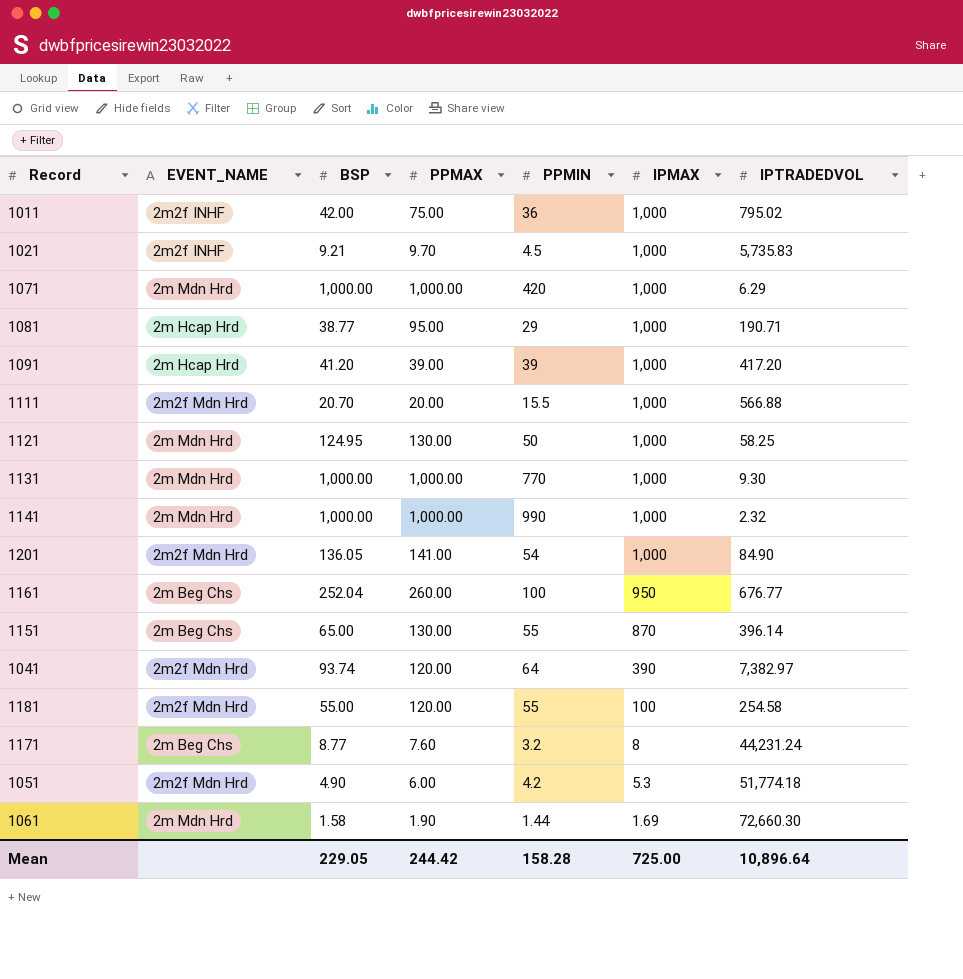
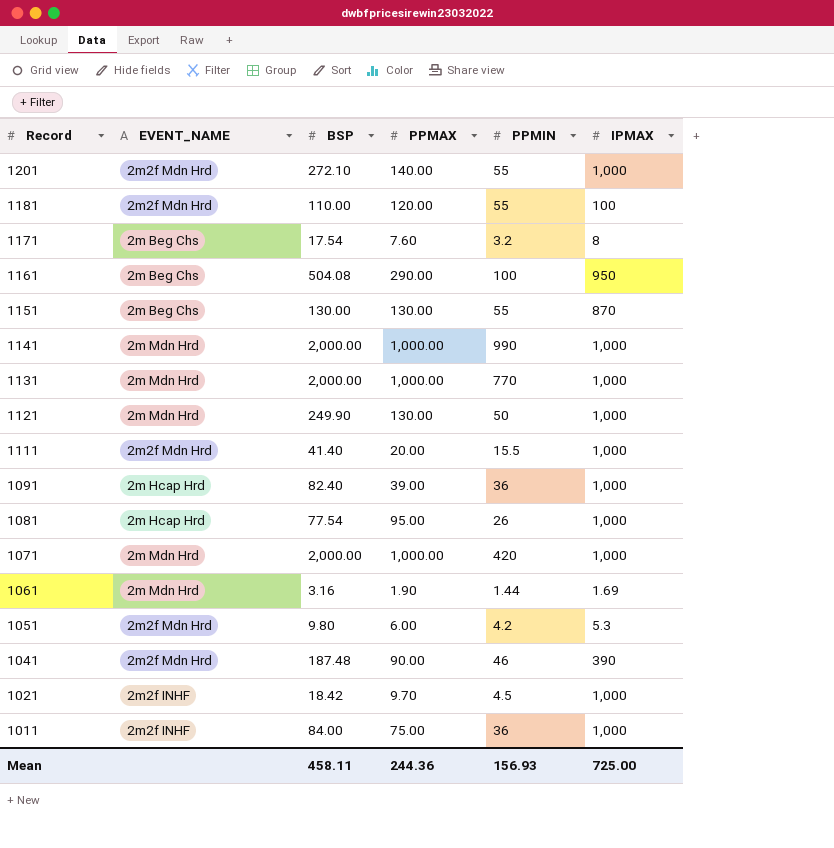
row order: IPMAX descending -> Record descending
column IPTRADEDVOL | position: 7 -> none
1201 | BSP: 136.05 -> 272.10
1201 | PPMAX: 141.00 -> 140.00
1201 | PPMIN: 54 -> 55
1181 | BSP: 55.00 -> 110.00
1171 | BSP: 8.77 -> 17.54
1161 | BSP: 252.04 -> 504.08
1161 | PPMAX: 260.00 -> 290.00
1151 | BSP: 65.00 -> 130.00
1141 | BSP: 1,000.00 -> 2,000.00
1131 | BSP: 1,000.00 -> 2,000.00
1121 | BSP: 124.95 -> 249.90
1111 | BSP: 20.70 -> 41.40
1091 | BSP: 41.20 -> 82.40
1091 | PPMIN: 39 -> 36
1081 | BSP: 38.77 -> 77.54
1081 | PPMIN: 29 -> 26
1071 | BSP: 1,000.00 -> 2,000.00
1061 | BSP: 1.58 -> 3.16
1051 | BSP: 4.90 -> 9.80
1041 | BSP: 93.74 -> 187.48
1041 | PPMAX: 120.00 -> 90.00
1041 | PPMIN: 64 -> 46
1021 | BSP: 9.21 -> 18.42
1011 | BSP: 42.00 -> 84.00
Mean | BSP: 229.05 -> 458.11
Mean | PPMAX: 244.42 -> 244.36
Mean | PPMIN: 158.28 -> 156.93

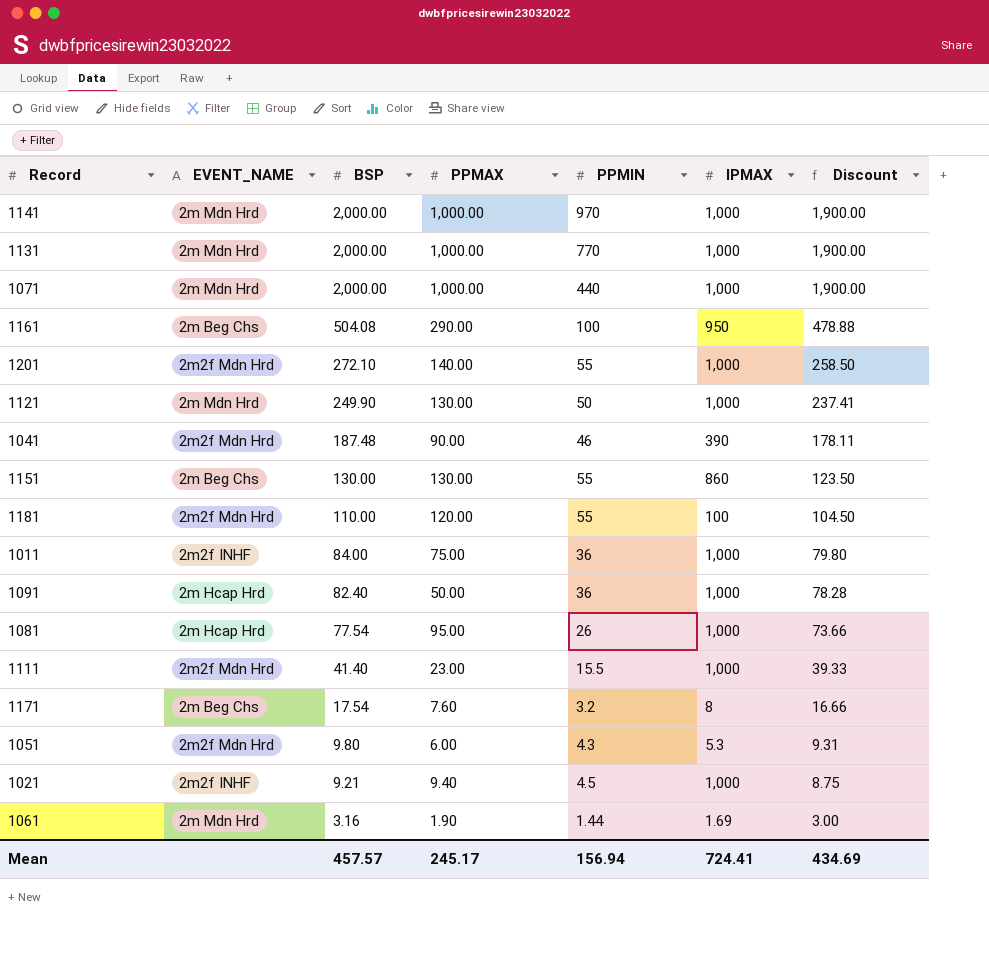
row order: Record descending -> BSP descending
column Discount | formula: none -> [BSP] * 0.95
1141 | PPMIN: 990 -> 970
1071 | PPMIN: 420 -> 440
1151 | IPMAX: 870 -> 860
1091 | PPMAX: 39.00 -> 50.00
1111 | PPMAX: 20.00 -> 23.00
1051 | PPMIN: 4.2 -> 4.3
1021 | BSP: 18.42 -> 9.21
1021 | PPMAX: 9.70 -> 9.40
Mean | BSP: 458.11 -> 457.57
Mean | PPMAX: 244.36 -> 245.17
Mean | PPMIN: 156.93 -> 156.94
Mean | IPMAX: 725.00 -> 724.41

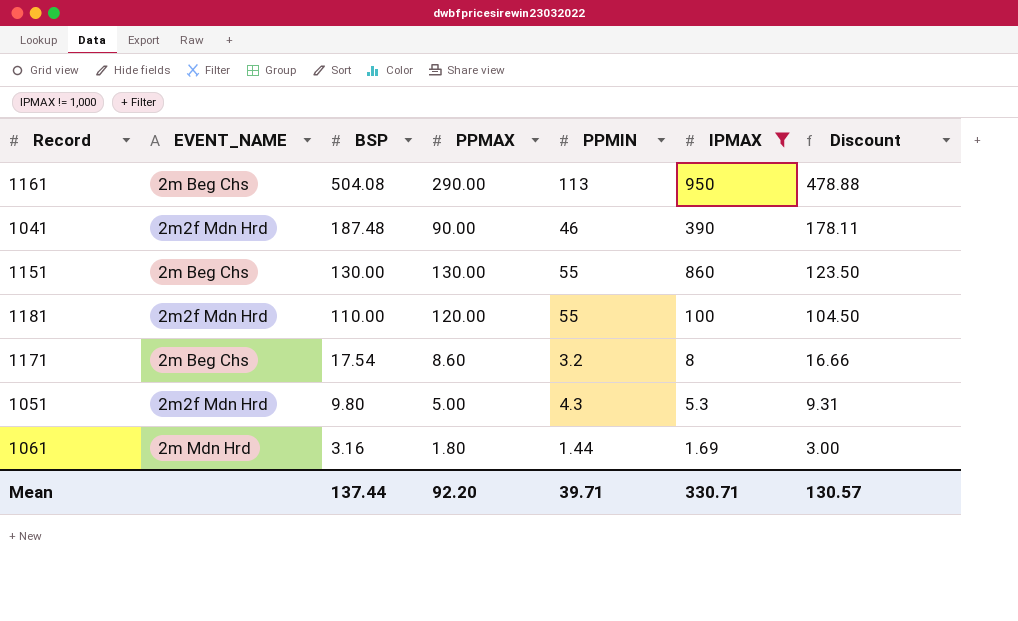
filter: none -> IPMAX != 1,000
1161 | PPMIN: 100 -> 113
1171 | PPMAX: 7.60 -> 8.60
1051 | PPMAX: 6.00 -> 5.00
1061 | PPMAX: 1.90 -> 1.80
Mean | BSP: 457.57 -> 137.44
Mean | PPMAX: 245.17 -> 92.20
Mean | PPMIN: 156.94 -> 39.71
Mean | IPMAX: 724.41 -> 330.71
Mean | Discount: 434.69 -> 130.57

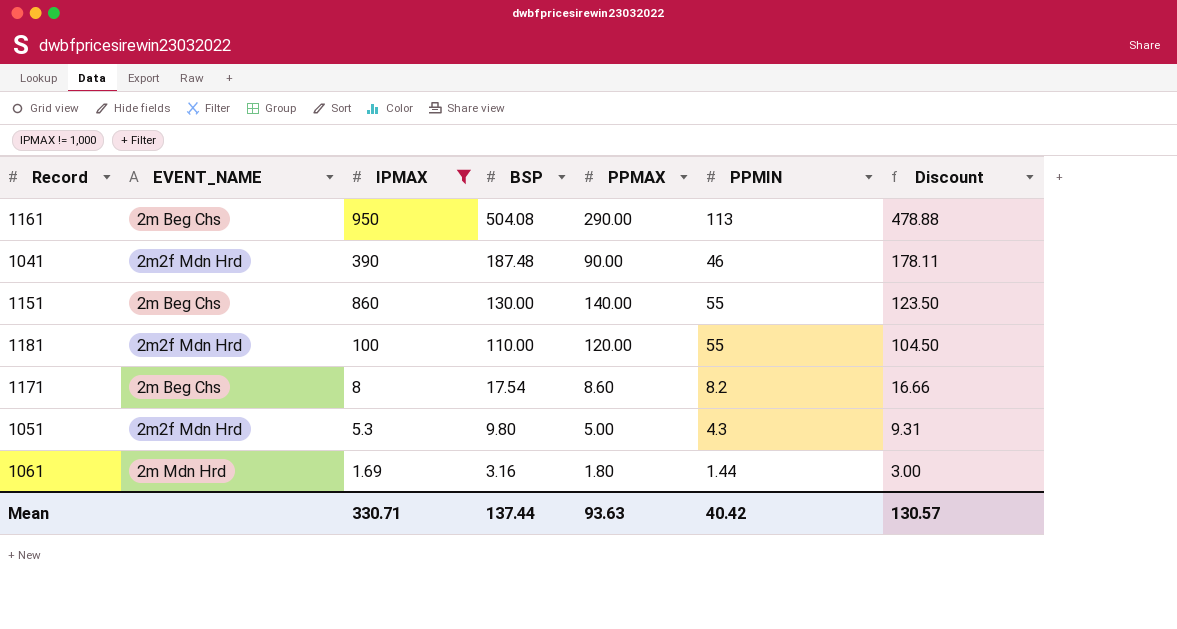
column IPMAX | position: 6 -> 3
1151 | PPMAX: 130.00 -> 140.00
1171 | PPMIN: 3.2 -> 8.2
Mean | PPMAX: 92.20 -> 93.63
Mean | PPMIN: 39.71 -> 40.42

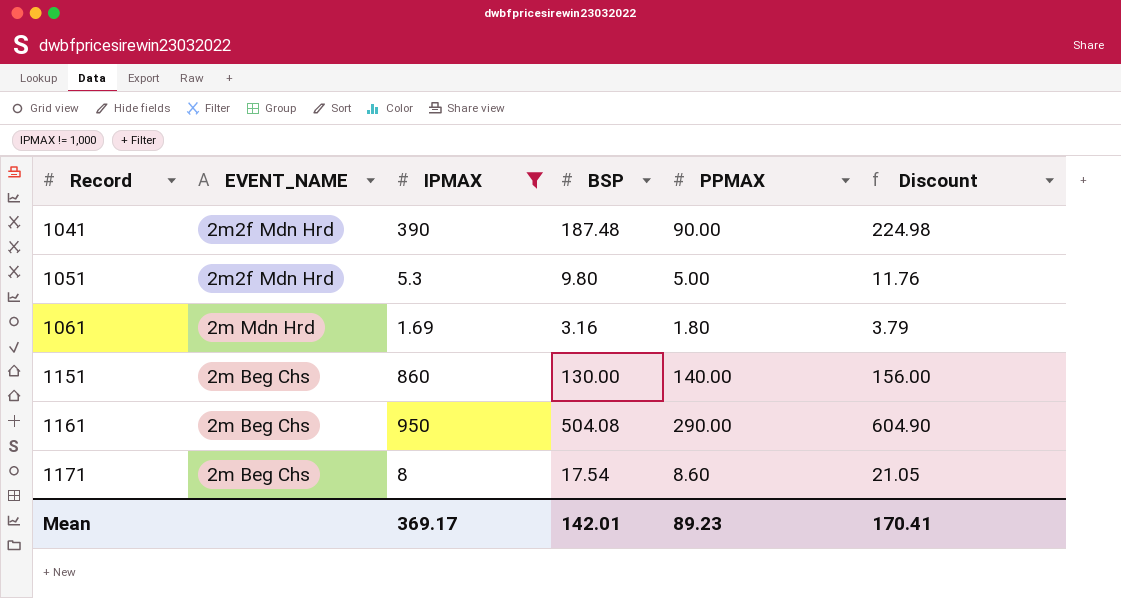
row order: BSP descending -> Record ascending
column PPMIN | position: 6 -> none
column Discount | formula: [BSP] * 0.95 -> [BSP] * 1.2
row 1181: 2m2f Mdn Hrd | 100 | 110.00 | 120.00 | 55 | 104.50 -> none
Mean | IPMAX: 330.71 -> 369.17
Mean | BSP: 137.44 -> 142.01
Mean | PPMAX: 93.63 -> 89.23
Mean | Discount: 130.57 -> 170.41

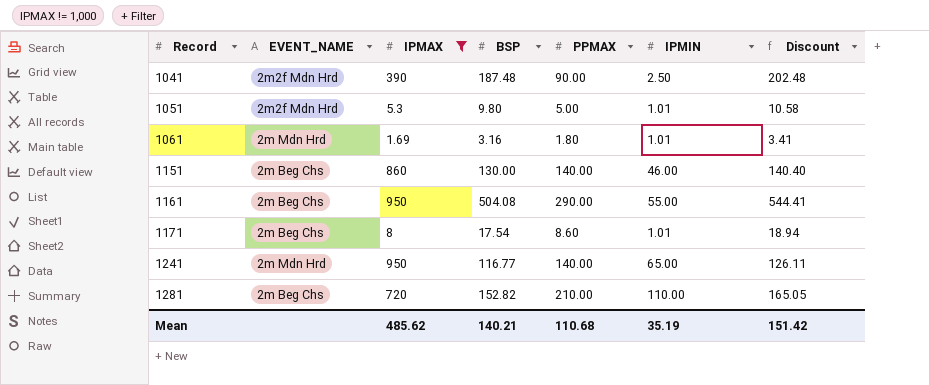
column IPMIN | position: none -> 6
column Discount | formula: [BSP] * 1.2 -> [BSP] * 1.08
row 1241: none -> 2m Mdn Hrd | 950 | 116.77 | 140.00 | 65.00 | 126.11
row 1281: none -> 2m Beg Chs | 720 | 152.82 | 210.00 | 110.00 | 165.05
Mean | IPMAX: 369.17 -> 485.62
Mean | BSP: 142.01 -> 140.21
Mean | PPMAX: 89.23 -> 110.68
Mean | Discount: 170.41 -> 151.42

